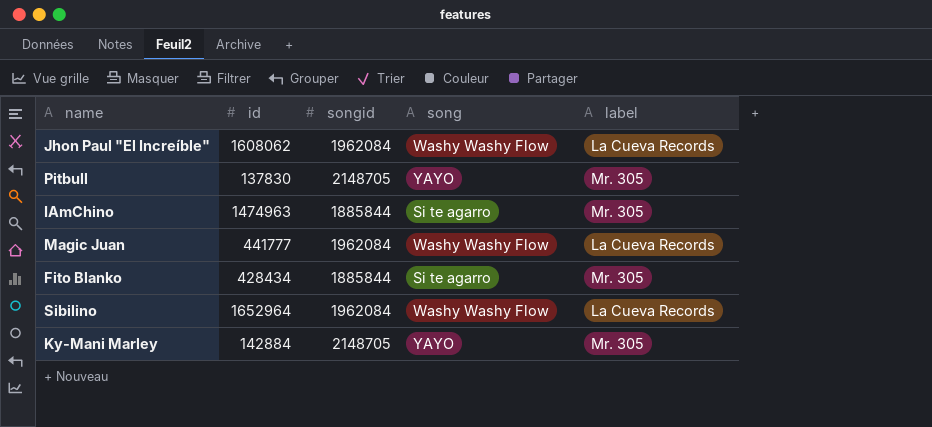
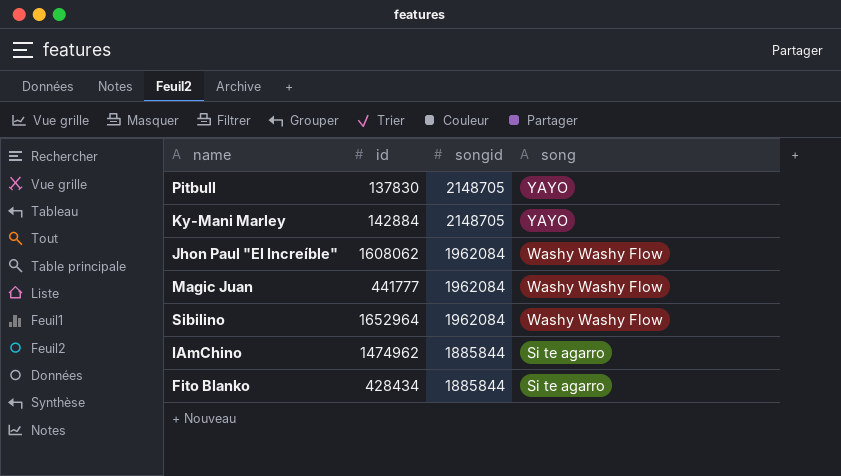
row order: none -> songid descending
column label | position: 5 -> none
IAmChino | id: 1474963 -> 1474962

